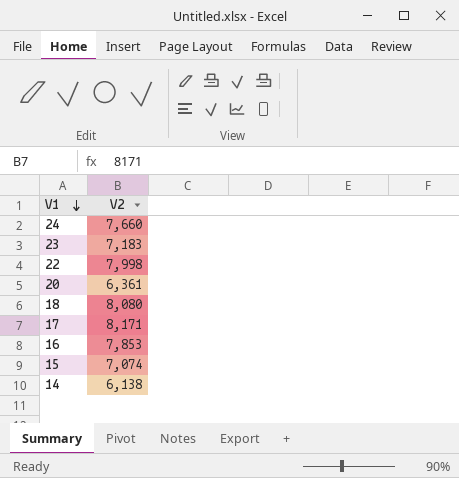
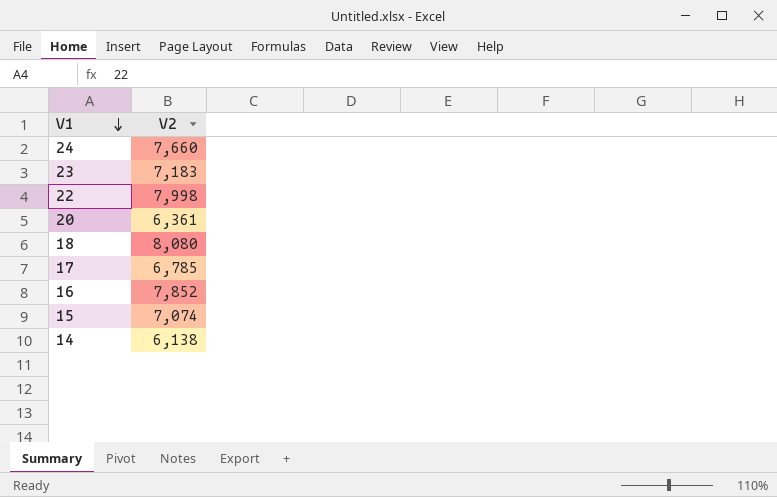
17 | V2: 8,171 -> 6,785
16 | V2: 7,853 -> 7,852

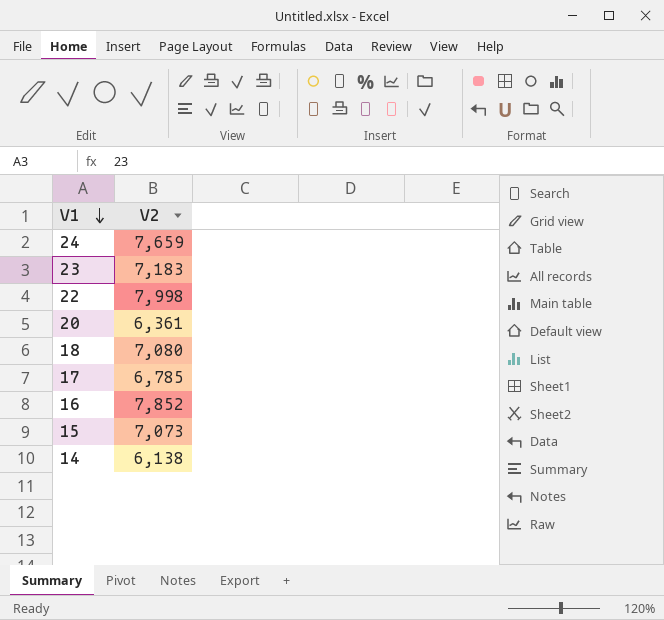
24 | V2: 7,660 -> 7,659
18 | V2: 8,080 -> 7,080
15 | V2: 7,074 -> 7,073

